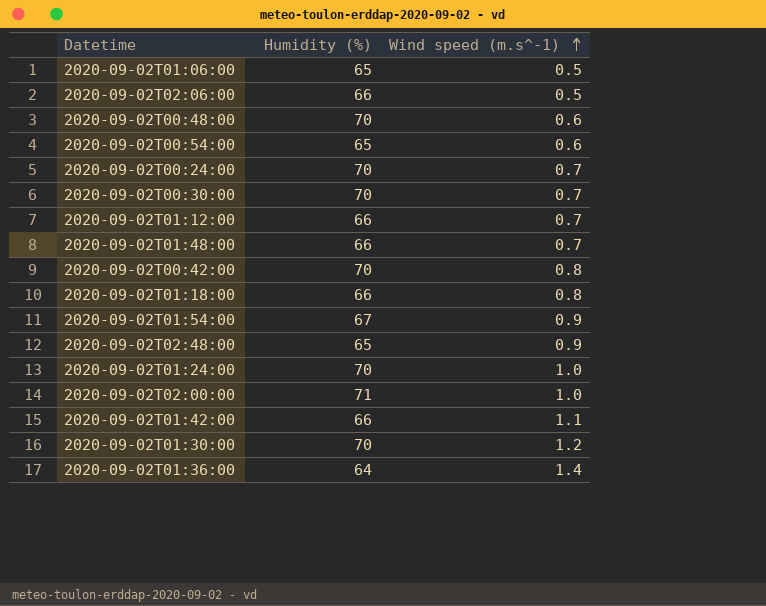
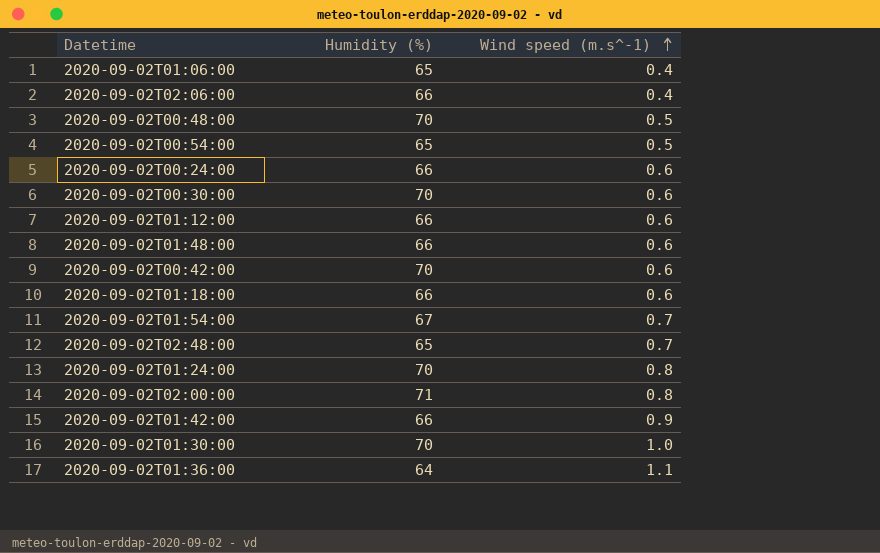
2020-09-02T01:06:00 | Wind speed (m.s^-1): 0.5 -> 0.4
2020-09-02T02:06:00 | Wind speed (m.s^-1): 0.5 -> 0.4
2020-09-02T00:48:00 | Wind speed (m.s^-1): 0.6 -> 0.5
2020-09-02T00:54:00 | Wind speed (m.s^-1): 0.6 -> 0.5
2020-09-02T00:24:00 | Humidity (%): 70 -> 66
2020-09-02T00:24:00 | Wind speed (m.s^-1): 0.7 -> 0.6
2020-09-02T00:30:00 | Wind speed (m.s^-1): 0.7 -> 0.6
2020-09-02T01:12:00 | Wind speed (m.s^-1): 0.7 -> 0.6
2020-09-02T01:48:00 | Wind speed (m.s^-1): 0.7 -> 0.6
2020-09-02T00:42:00 | Wind speed (m.s^-1): 0.8 -> 0.6
2020-09-02T01:18:00 | Wind speed (m.s^-1): 0.8 -> 0.6
2020-09-02T01:54:00 | Wind speed (m.s^-1): 0.9 -> 0.7
2020-09-02T02:48:00 | Wind speed (m.s^-1): 0.9 -> 0.7
2020-09-02T01:24:00 | Wind speed (m.s^-1): 1.0 -> 0.8
2020-09-02T02:00:00 | Wind speed (m.s^-1): 1.0 -> 0.8
2020-09-02T01:42:00 | Wind speed (m.s^-1): 1.1 -> 0.9
2020-09-02T01:30:00 | Wind speed (m.s^-1): 1.2 -> 1.0
2020-09-02T01:36:00 | Wind speed (m.s^-1): 1.4 -> 1.1

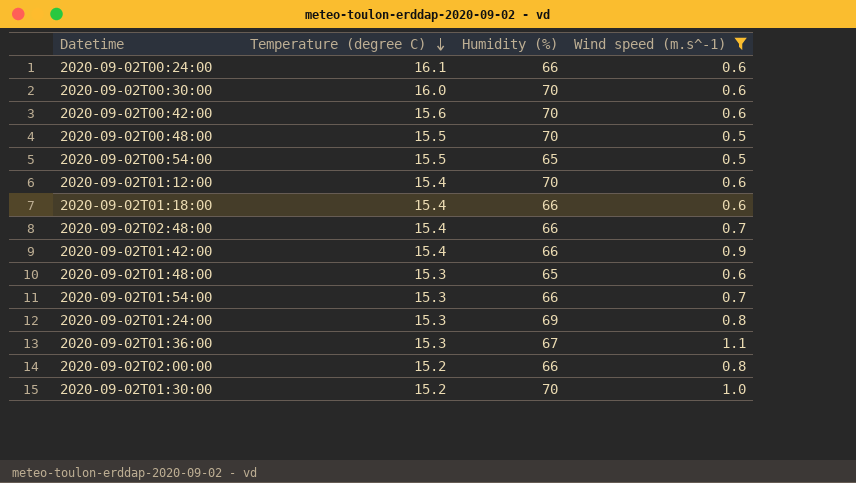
filter: none -> Wind speed (m.s^-1) != 0.4
row order: Wind speed (m.s^-1) ascending -> Temperature (degree C) descending
column Temperature (degree C) | position: none -> 2
2020-09-02T01:12:00 | Humidity (%): 66 -> 70
2020-09-02T02:48:00 | Humidity (%): 65 -> 66
2020-09-02T01:48:00 | Humidity (%): 66 -> 65
2020-09-02T01:54:00 | Humidity (%): 67 -> 66
2020-09-02T01:24:00 | Humidity (%): 70 -> 69
2020-09-02T01:36:00 | Humidity (%): 64 -> 67
2020-09-02T02:00:00 | Humidity (%): 71 -> 66

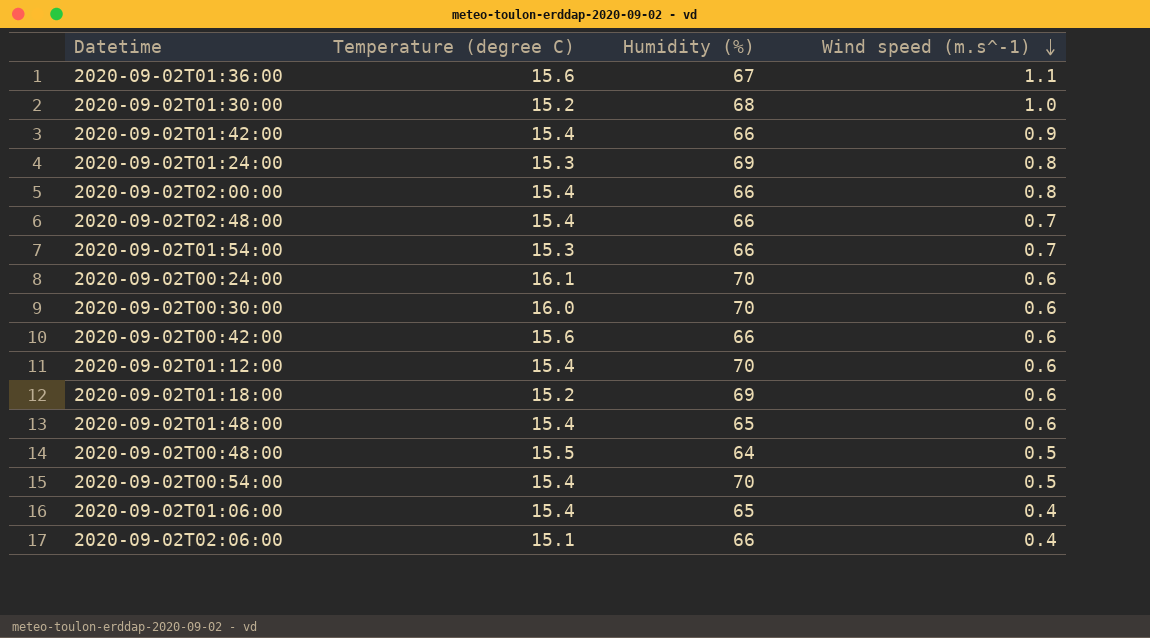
filter: Wind speed (m.s^-1) != 0.4 -> none
row order: Temperature (degree C) descending -> Wind speed (m.s^-1) descending
2020-09-02T01:36:00 | Temperature (degree C): 15.3 -> 15.6
2020-09-02T01:30:00 | Humidity (%): 70 -> 68
2020-09-02T02:00:00 | Temperature (degree C): 15.2 -> 15.4
2020-09-02T00:24:00 | Humidity (%): 66 -> 70
2020-09-02T00:42:00 | Humidity (%): 70 -> 66
2020-09-02T01:18:00 | Temperature (degree C): 15.4 -> 15.2
2020-09-02T01:18:00 | Humidity (%): 66 -> 69
2020-09-02T01:48:00 | Temperature (degree C): 15.3 -> 15.4
2020-09-02T00:48:00 | Humidity (%): 70 -> 64
2020-09-02T00:54:00 | Temperature (degree C): 15.5 -> 15.4
2020-09-02T00:54:00 | Humidity (%): 65 -> 70

